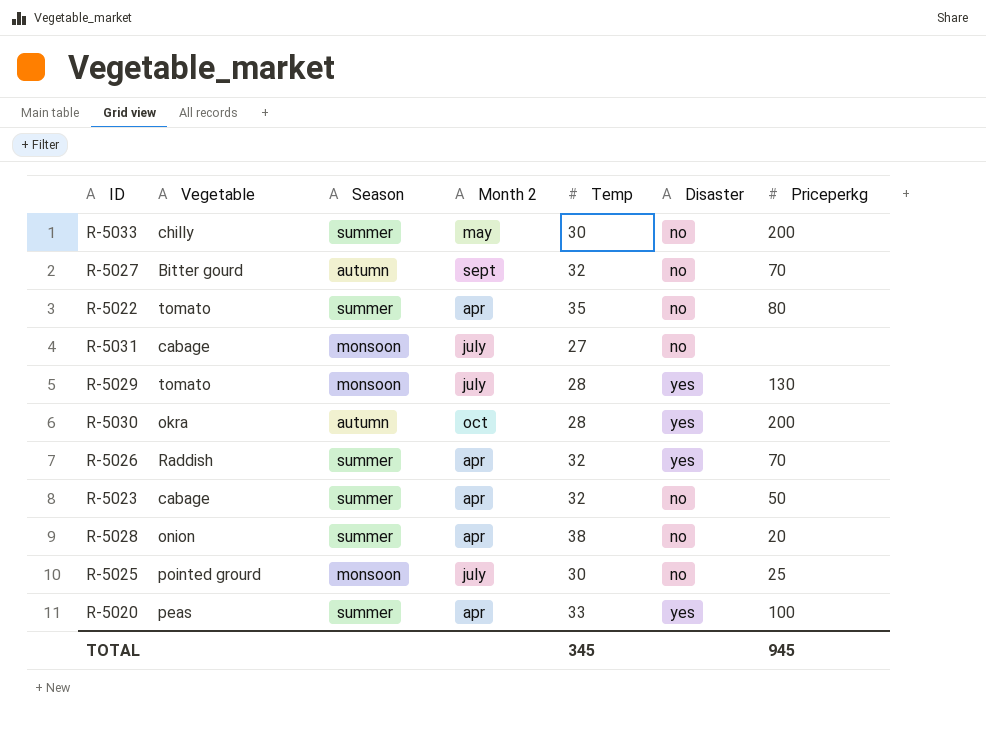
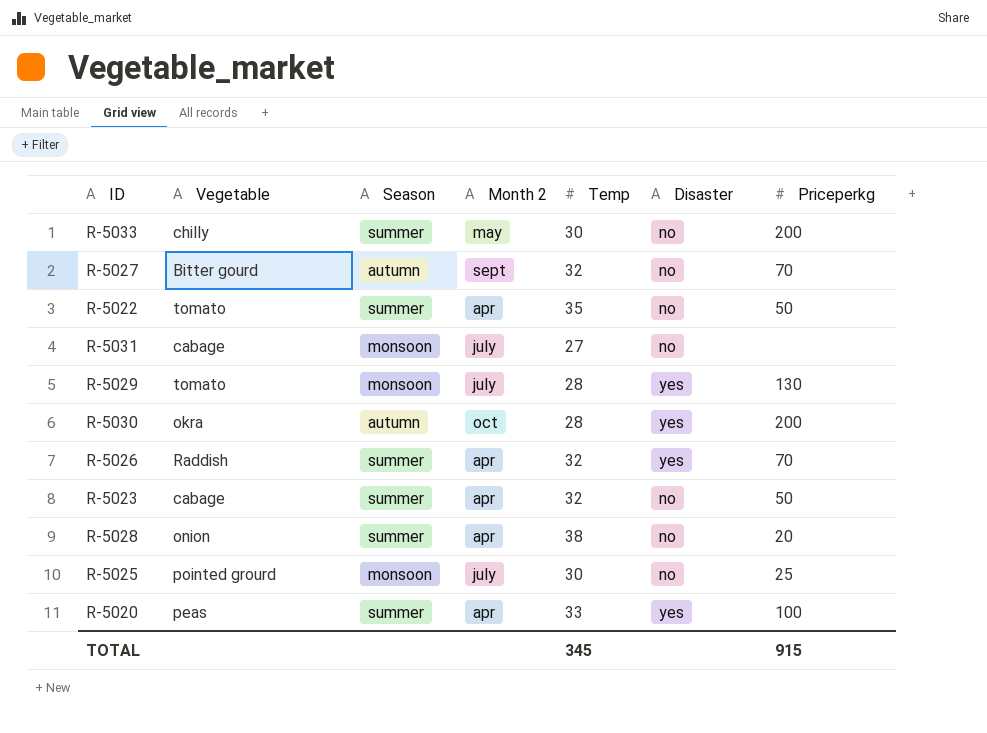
R-5022 | Priceperkg: 80 -> 50
TOTAL | Priceperkg: 945 -> 915

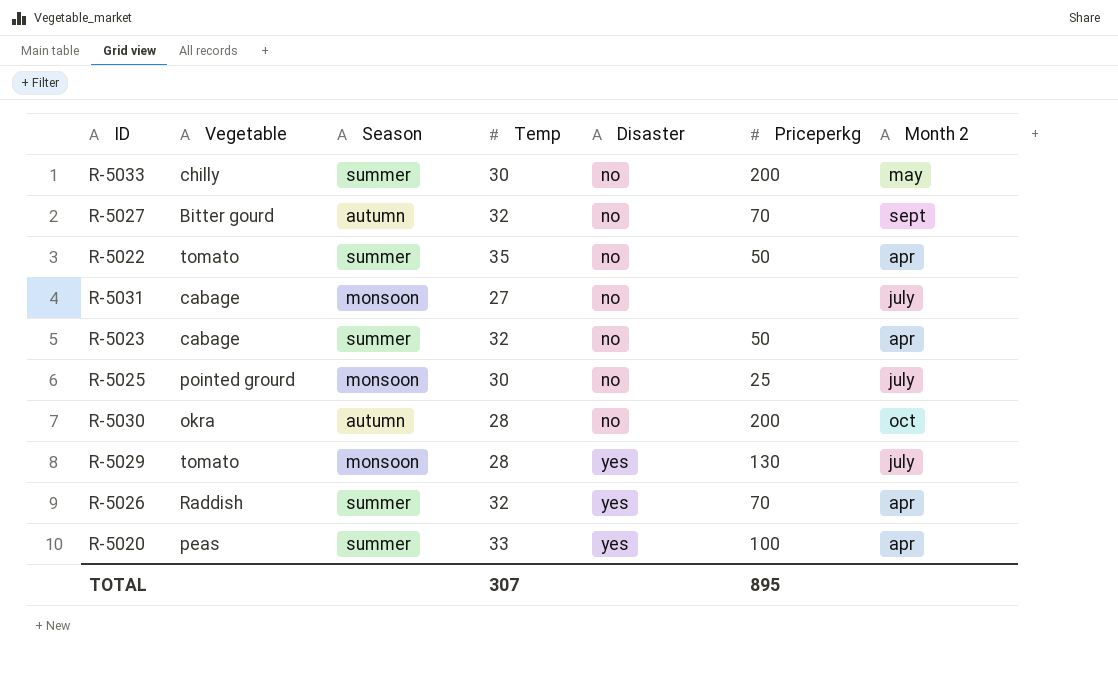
row order: none -> Disaster ascending
column Month 2 | position: 4 -> 7
row R-5028: onion | summer | apr | 38 | no | 20 -> none
R-5030 | Disaster: yes -> no
TOTAL | Temp: 345 -> 307
TOTAL | Priceperkg: 915 -> 895

